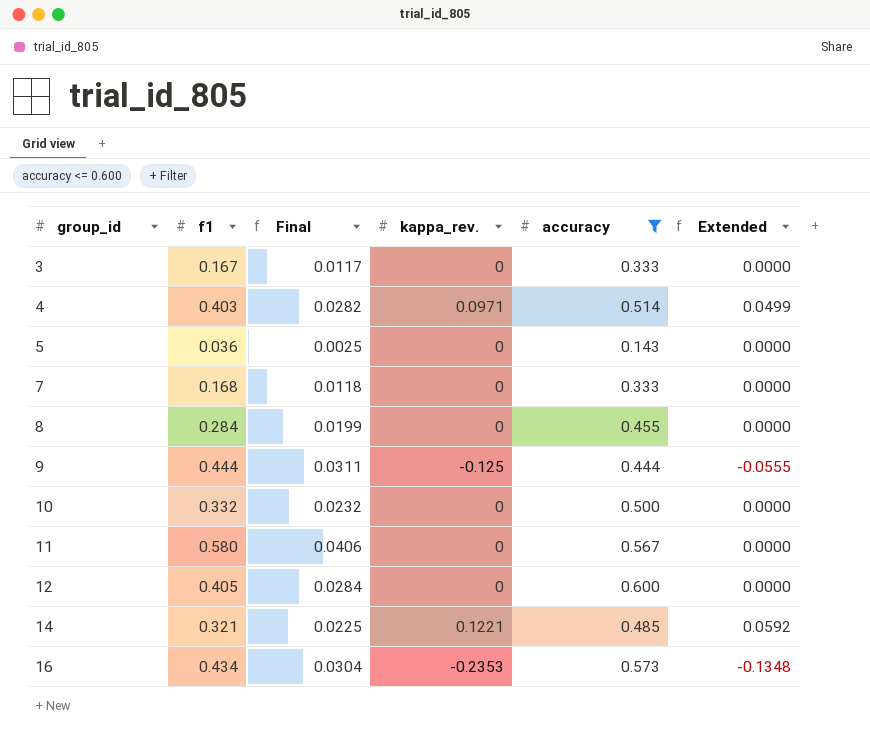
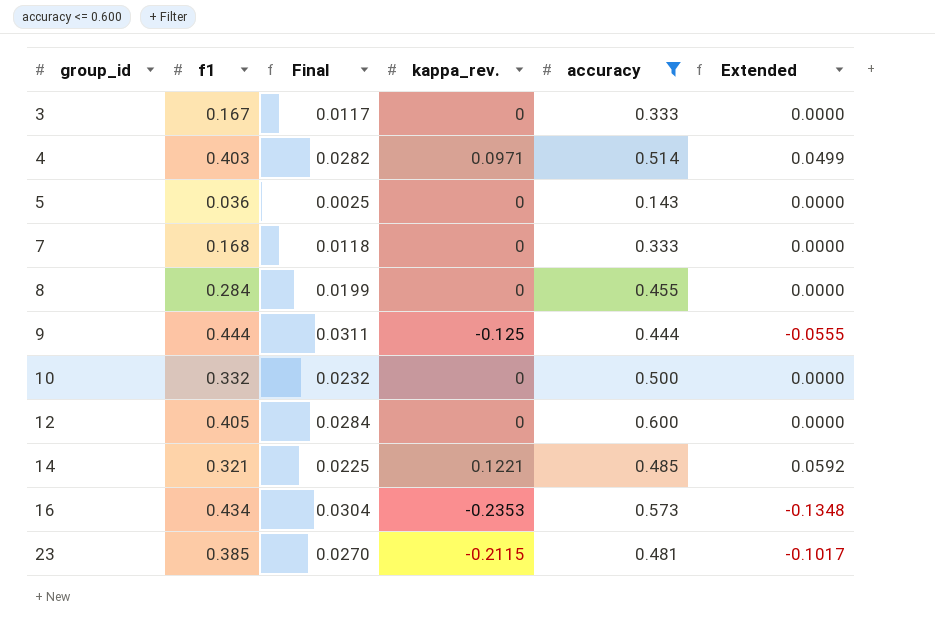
row 11: 0.580 | 0.0406 | 0 | 0.567 | 0.0000 -> none
row 23: none -> 0.385 | 0.0270 | -0.2115 | 0.481 | -0.1017

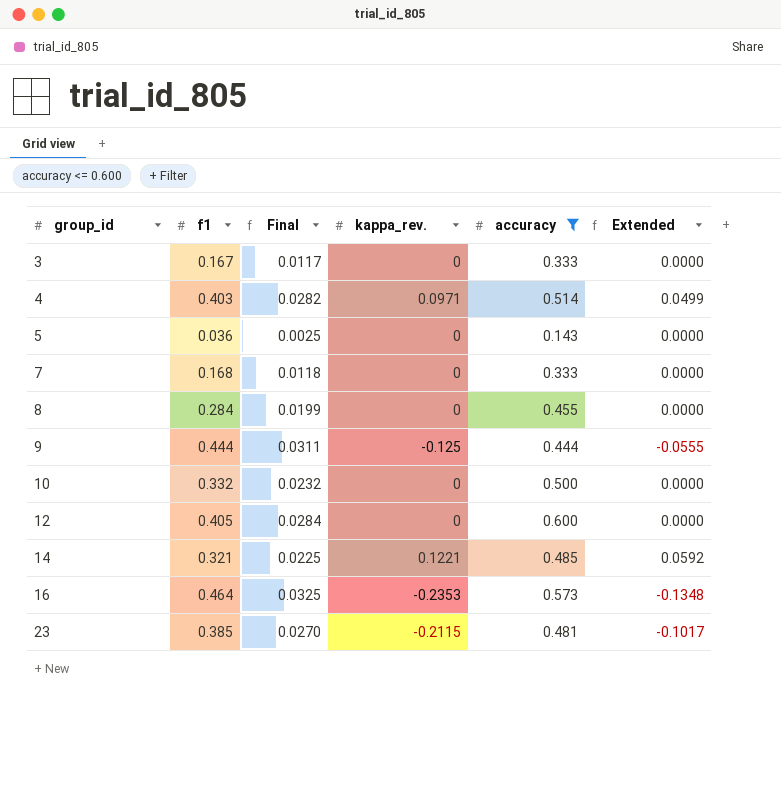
16 | f1: 0.434 -> 0.464
16 | Final: 0.0304 -> 0.0325

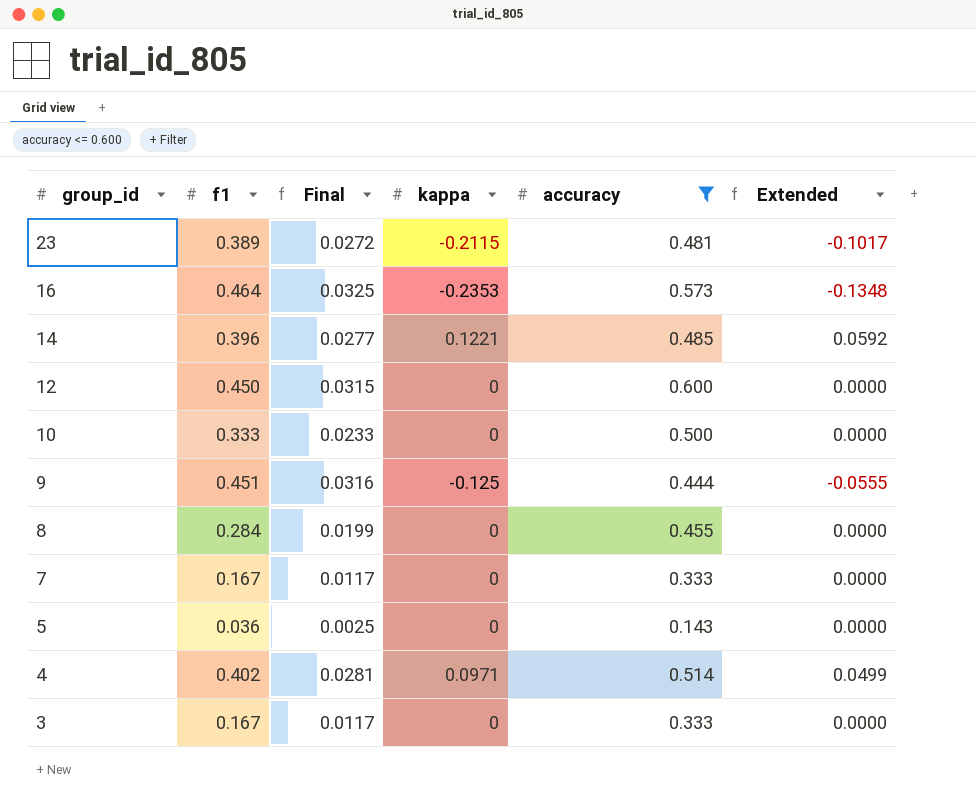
row order: group_id ascending -> group_id descending
column name: kappa_rev. -> kappa
23 | f1: 0.385 -> 0.389
23 | Final: 0.0270 -> 0.0272
14 | f1: 0.321 -> 0.396
14 | Final: 0.0225 -> 0.0277
12 | f1: 0.405 -> 0.450
12 | Final: 0.0284 -> 0.0315
10 | f1: 0.332 -> 0.333
10 | Final: 0.0232 -> 0.0233
9 | f1: 0.444 -> 0.451
9 | Final: 0.0311 -> 0.0316
7 | f1: 0.168 -> 0.167
7 | Final: 0.0118 -> 0.0117
4 | f1: 0.403 -> 0.402
4 | Final: 0.0282 -> 0.0281

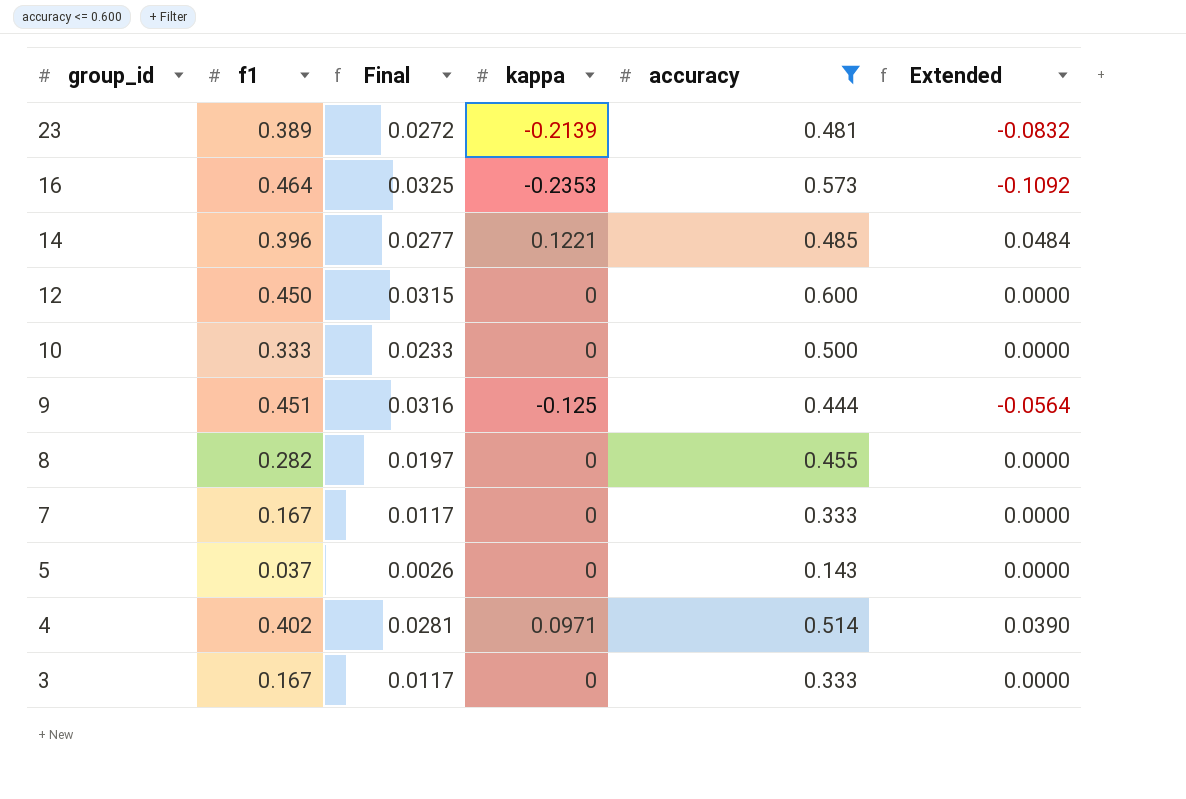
column Extended | formula: [kappa] * [accuracy] -> [f1] * [kappa]
23 | kappa: -0.2115 -> -0.2139
8 | f1: 0.284 -> 0.282
8 | Final: 0.0199 -> 0.0197
5 | f1: 0.036 -> 0.037
5 | Final: 0.0025 -> 0.0026

